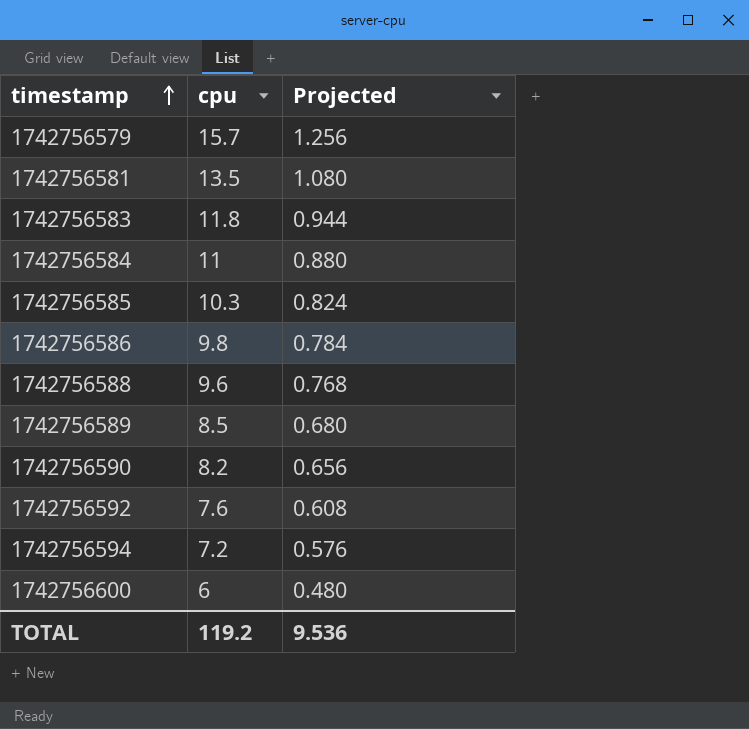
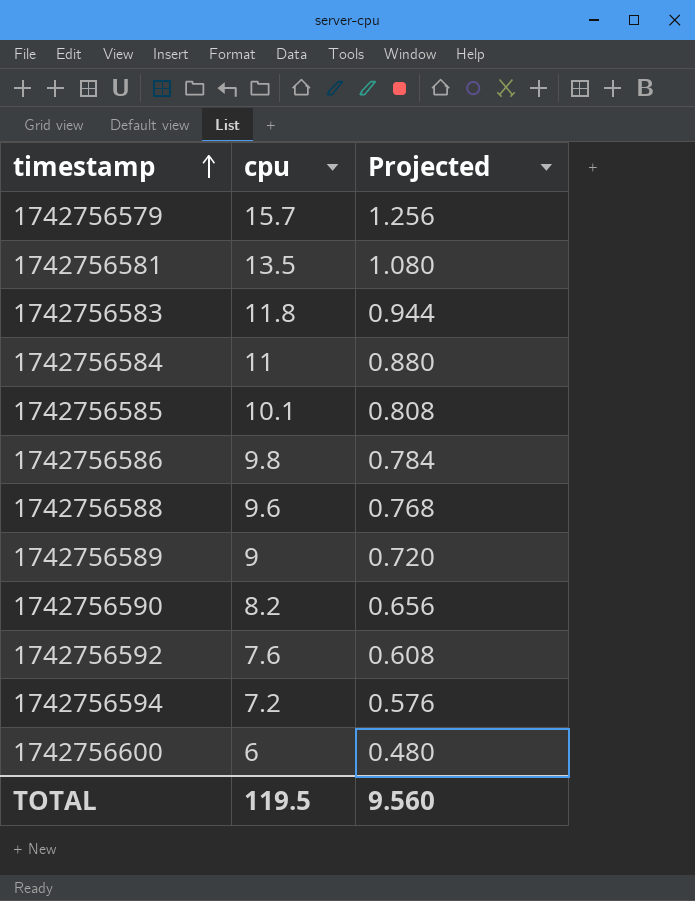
1742756585 | cpu: 10.3 -> 10.1
1742756585 | Projected: 0.824 -> 0.808
1742756589 | cpu: 8.5 -> 9
1742756589 | Projected: 0.680 -> 0.720
TOTAL | cpu: 119.2 -> 119.5
TOTAL | Projected: 9.536 -> 9.560

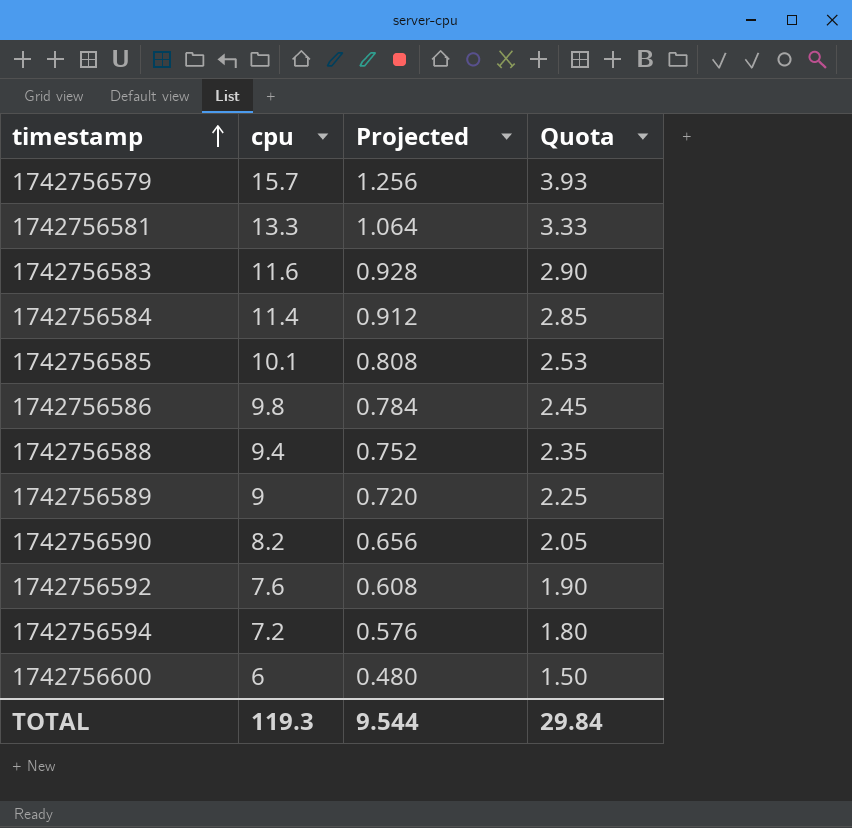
column Quota | formula: none -> [cpu] * 0.25
1742756581 | cpu: 13.5 -> 13.3
1742756581 | Projected: 1.080 -> 1.064
1742756583 | cpu: 11.8 -> 11.6
1742756583 | Projected: 0.944 -> 0.928
1742756584 | cpu: 11 -> 11.4
1742756584 | Projected: 0.880 -> 0.912
1742756588 | cpu: 9.6 -> 9.4
1742756588 | Projected: 0.768 -> 0.752
TOTAL | cpu: 119.5 -> 119.3
TOTAL | Projected: 9.560 -> 9.544

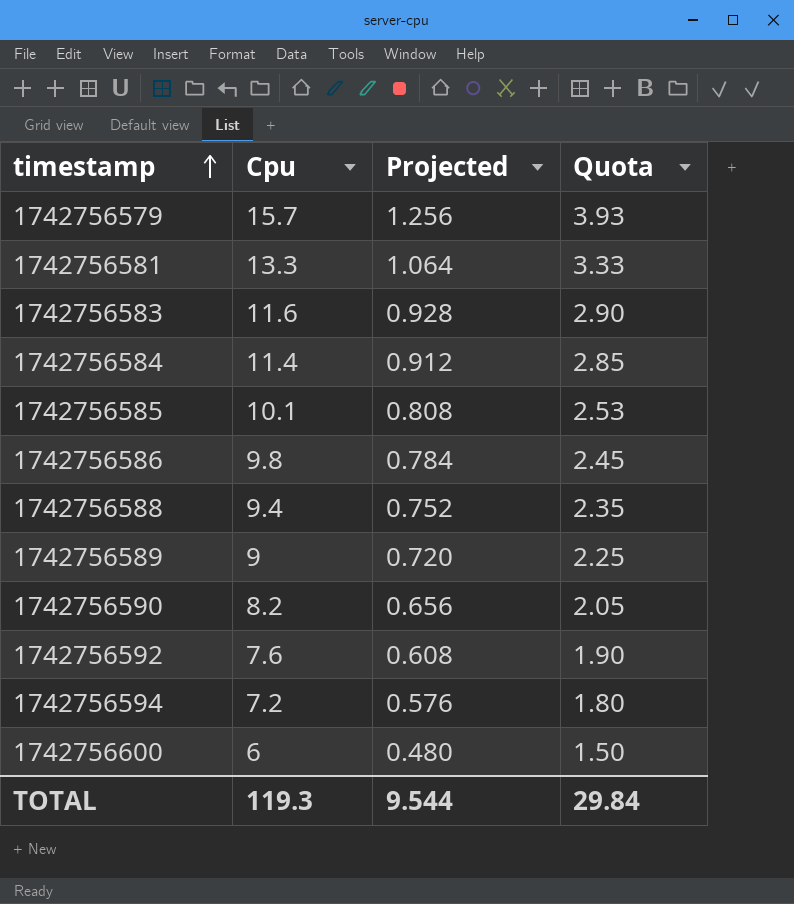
column name: cpu -> Cpu

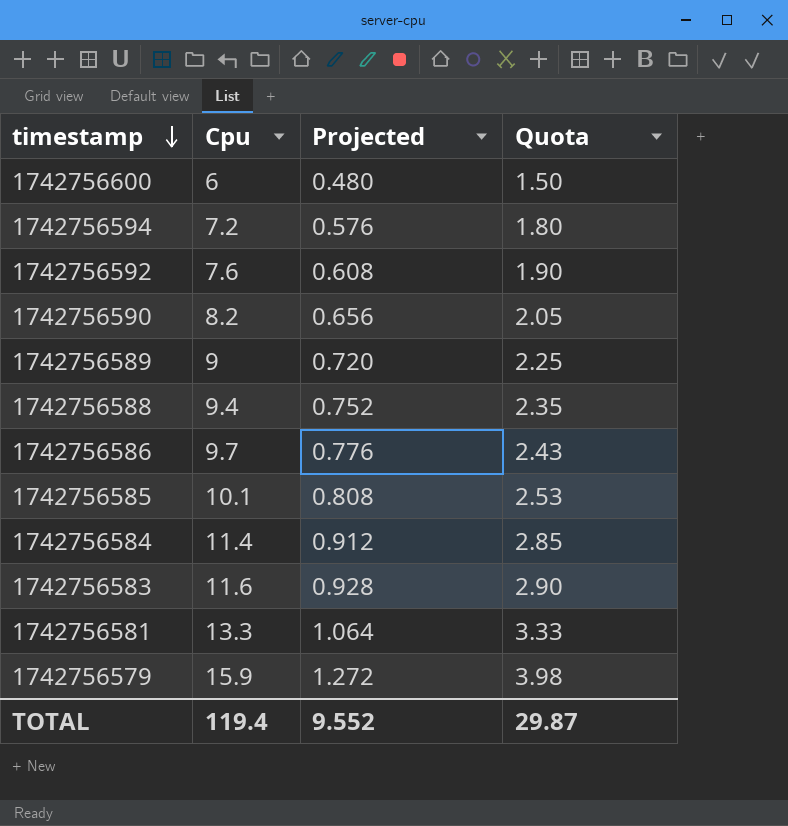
row order: timestamp ascending -> timestamp descending
1742756586 | Cpu: 9.8 -> 9.7
1742756586 | Projected: 0.784 -> 0.776
1742756586 | Quota: 2.45 -> 2.43
1742756579 | Cpu: 15.7 -> 15.9
1742756579 | Projected: 1.256 -> 1.272
1742756579 | Quota: 3.93 -> 3.98
TOTAL | Cpu: 119.3 -> 119.4
TOTAL | Projected: 9.544 -> 9.552
TOTAL | Quota: 29.84 -> 29.87

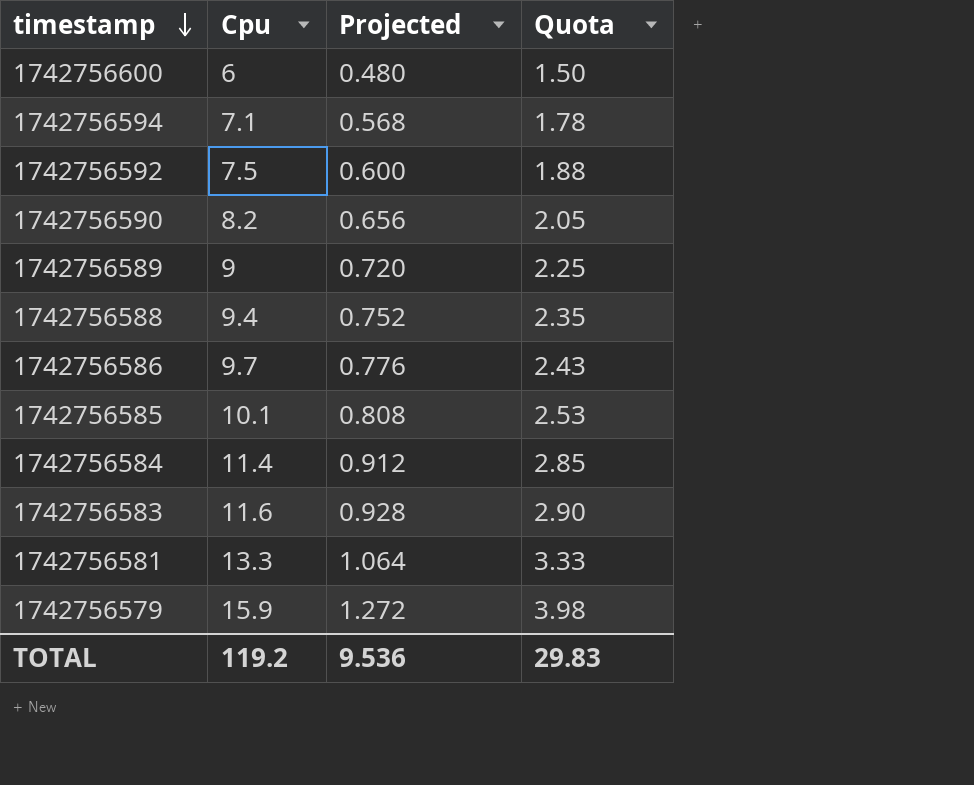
1742756594 | Cpu: 7.2 -> 7.1
1742756594 | Projected: 0.576 -> 0.568
1742756594 | Quota: 1.80 -> 1.78
1742756592 | Cpu: 7.6 -> 7.5
1742756592 | Projected: 0.608 -> 0.600
1742756592 | Quota: 1.90 -> 1.88
TOTAL | Cpu: 119.4 -> 119.2
TOTAL | Projected: 9.552 -> 9.536
TOTAL | Quota: 29.87 -> 29.83

